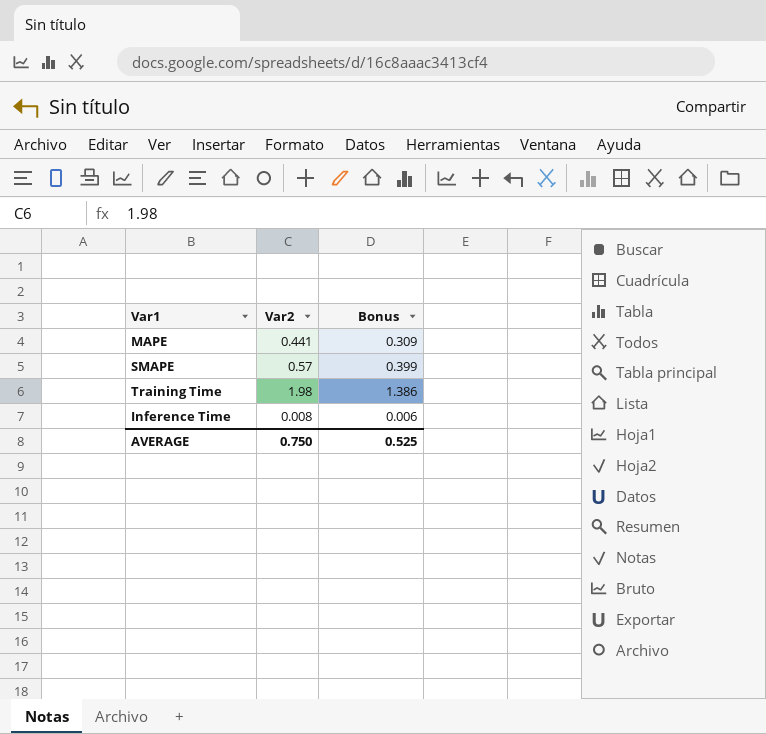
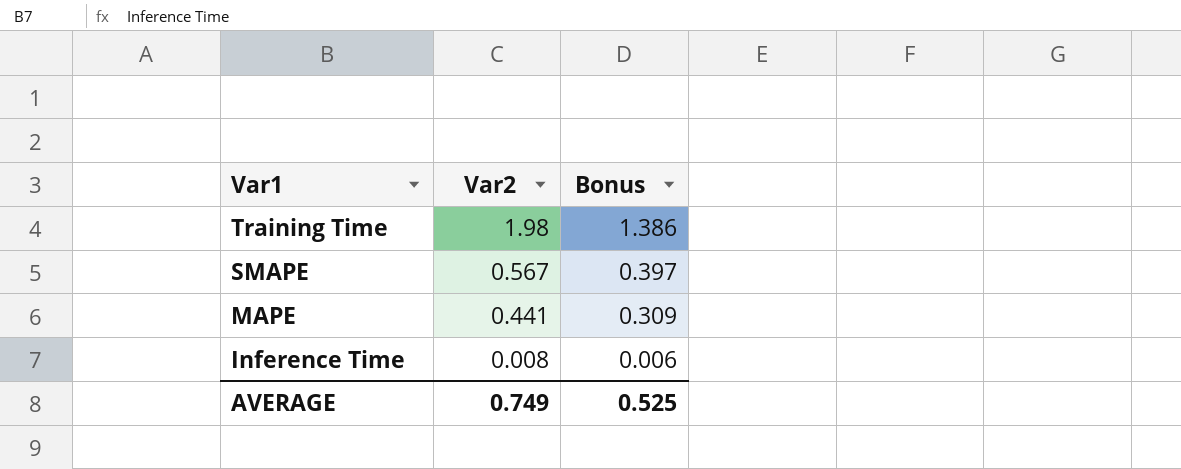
row order: none -> Var1 descending
SMAPE | Var2: 0.57 -> 0.567
SMAPE | Bonus: 0.399 -> 0.397
AVERAGE | Var2: 0.750 -> 0.749

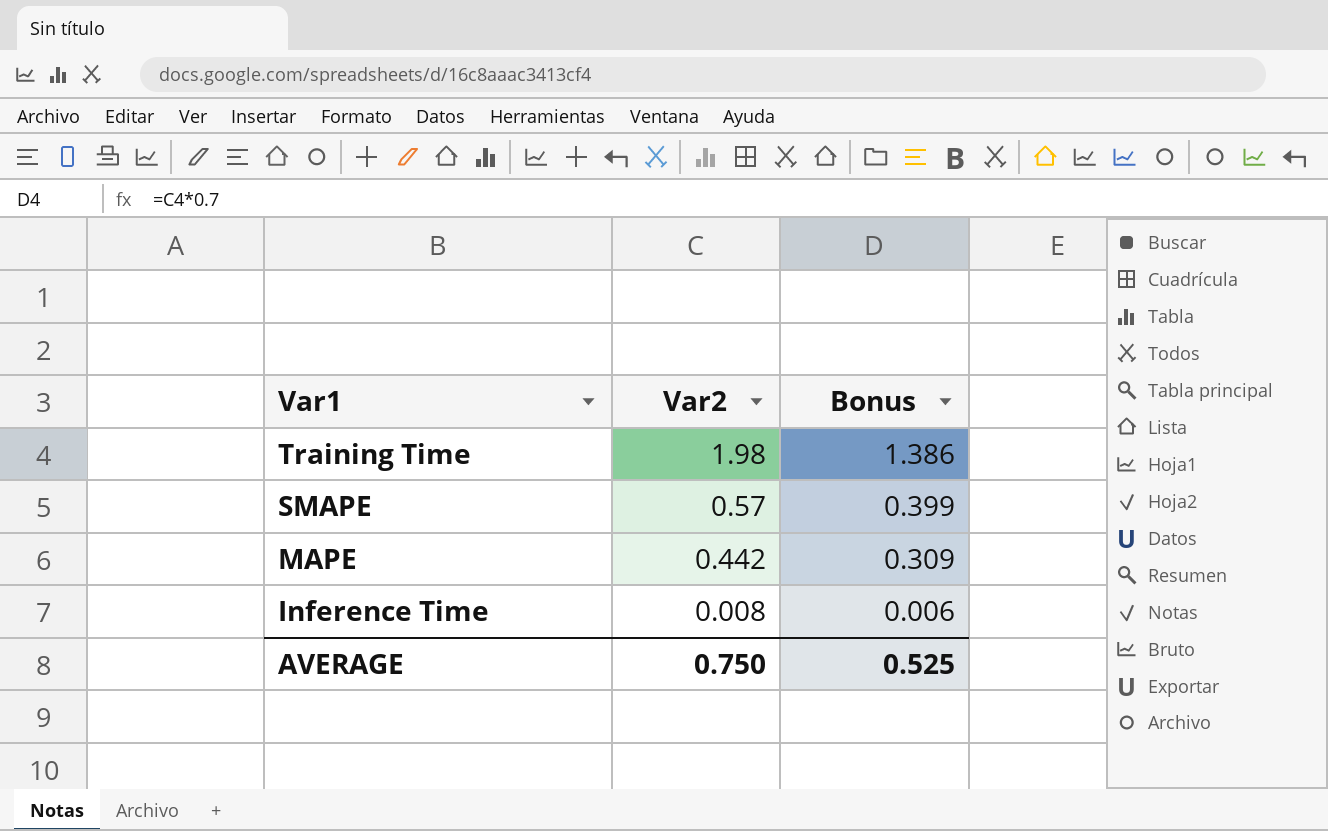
SMAPE | Var2: 0.567 -> 0.57
SMAPE | Bonus: 0.397 -> 0.399
MAPE | Var2: 0.441 -> 0.442
AVERAGE | Var2: 0.749 -> 0.750

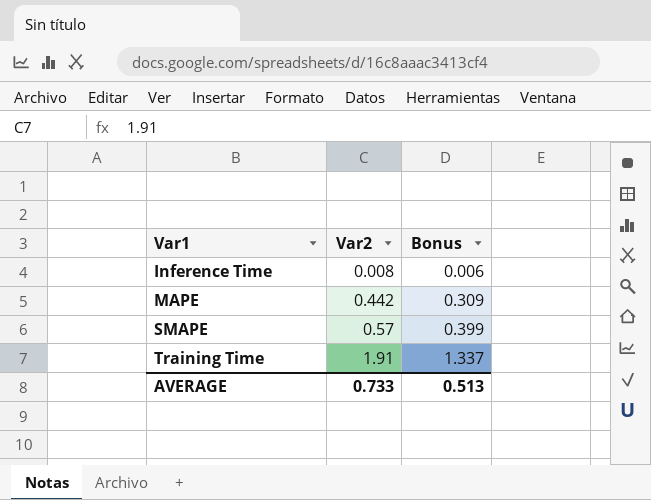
row order: Var1 descending -> Var1 ascending
Training Time | Var2: 1.98 -> 1.91
Training Time | Bonus: 1.386 -> 1.337
AVERAGE | Var2: 0.750 -> 0.733
AVERAGE | Bonus: 0.525 -> 0.513

